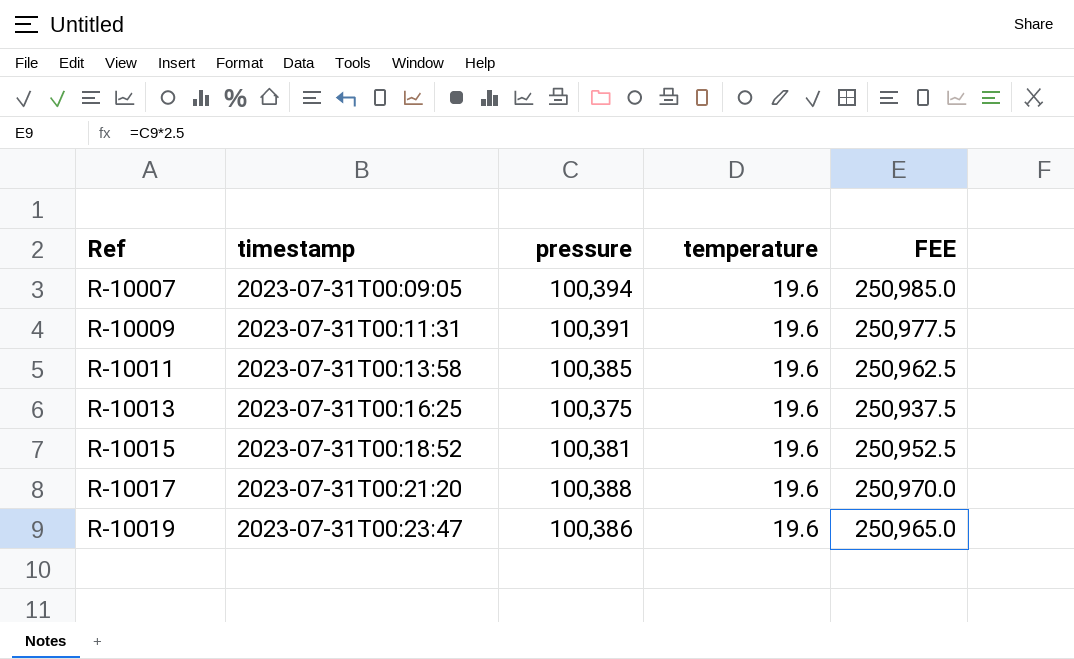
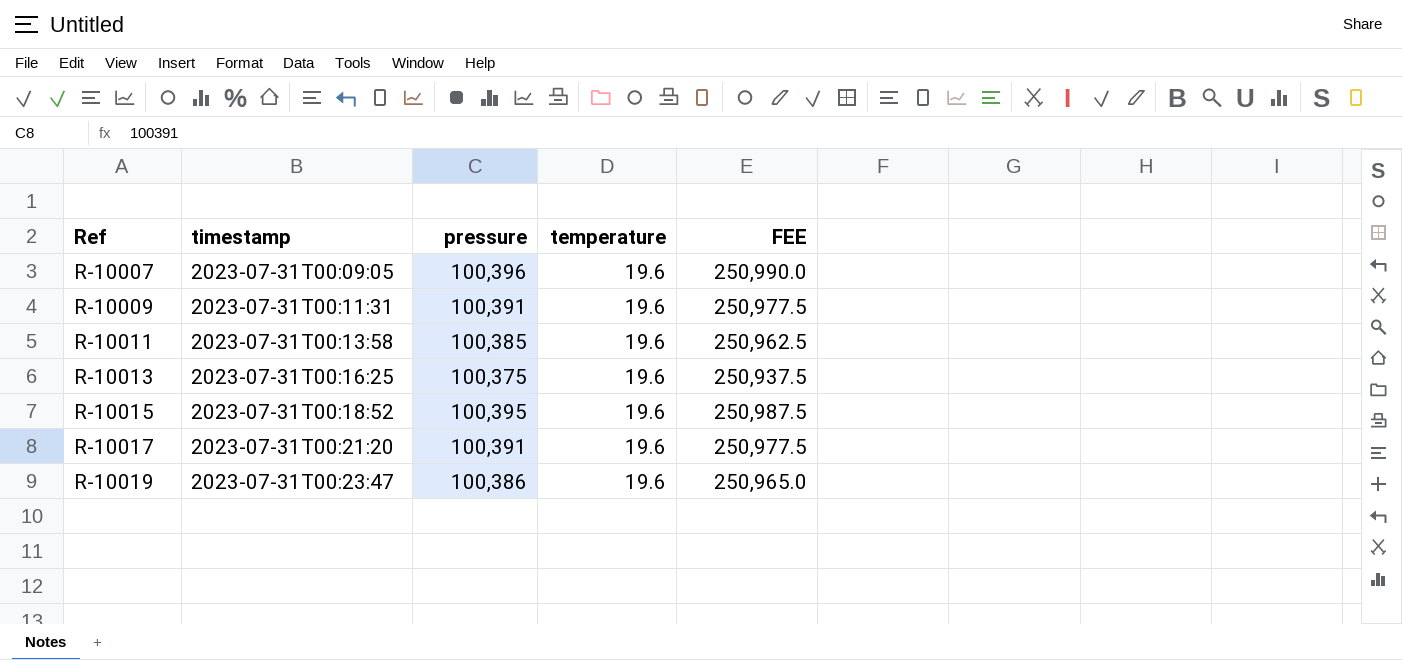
R-10007 | pressure: 100,394 -> 100,396
R-10007 | FEE: 250,985.0 -> 250,990.0
R-10015 | pressure: 100,381 -> 100,395
R-10015 | FEE: 250,952.5 -> 250,987.5
R-10017 | pressure: 100,388 -> 100,391
R-10017 | FEE: 250,970.0 -> 250,977.5

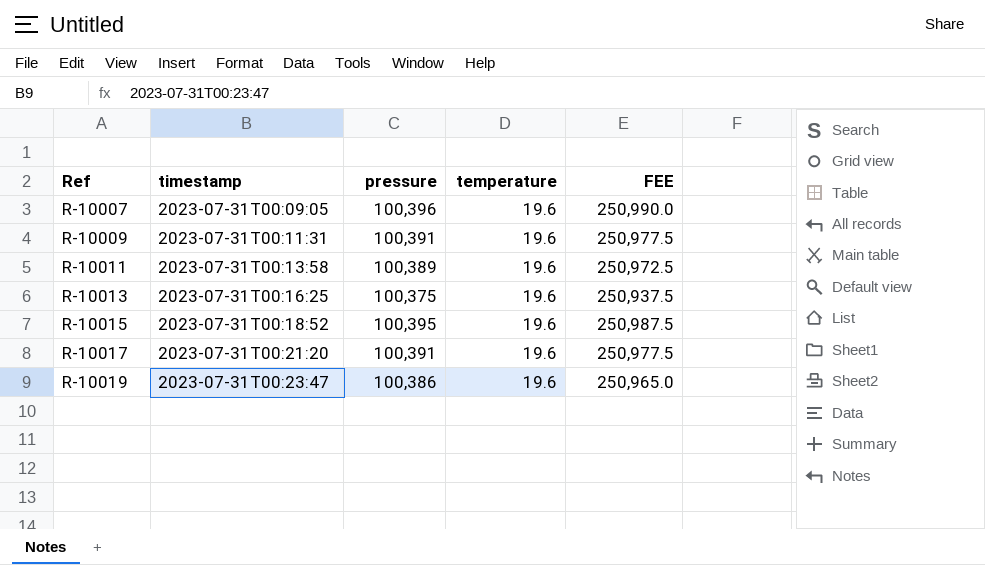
R-10011 | pressure: 100,385 -> 100,389
R-10011 | FEE: 250,962.5 -> 250,972.5

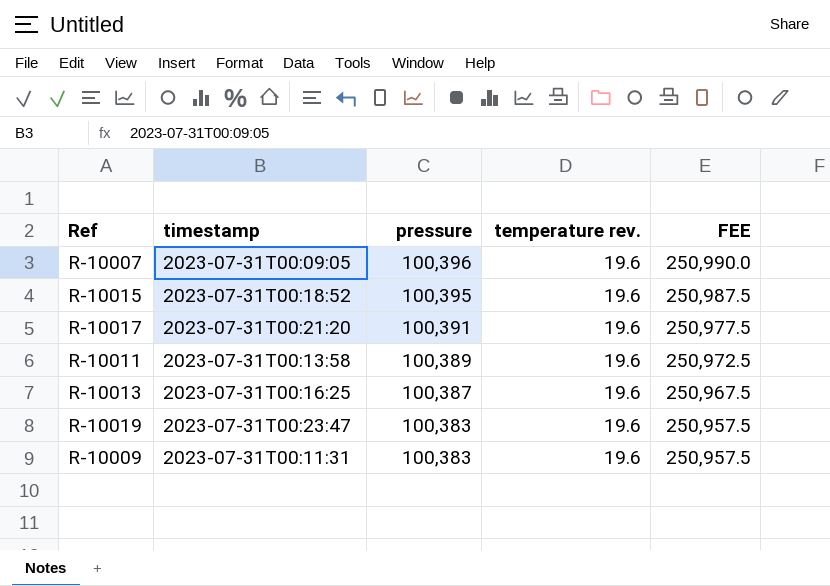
row order: Ref ascending -> pressure descending
column name: temperature -> temperature rev.
R-10013 | pressure: 100,375 -> 100,387
R-10013 | FEE: 250,937.5 -> 250,967.5
R-10019 | pressure: 100,386 -> 100,383
R-10019 | FEE: 250,965.0 -> 250,957.5
R-10009 | pressure: 100,391 -> 100,383
R-10009 | FEE: 250,977.5 -> 250,957.5

